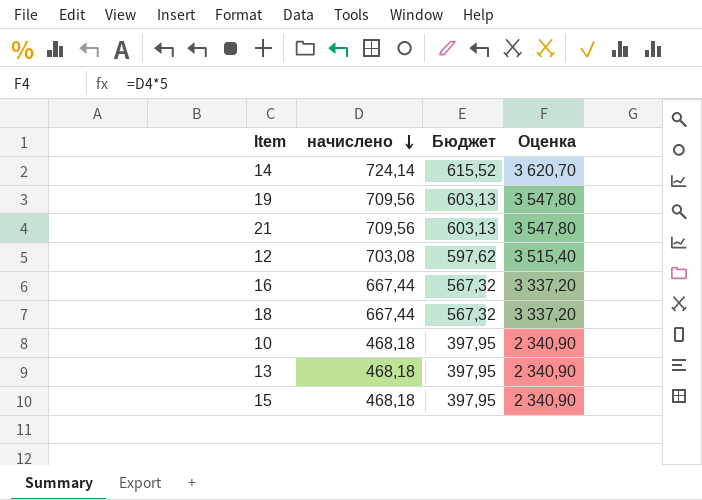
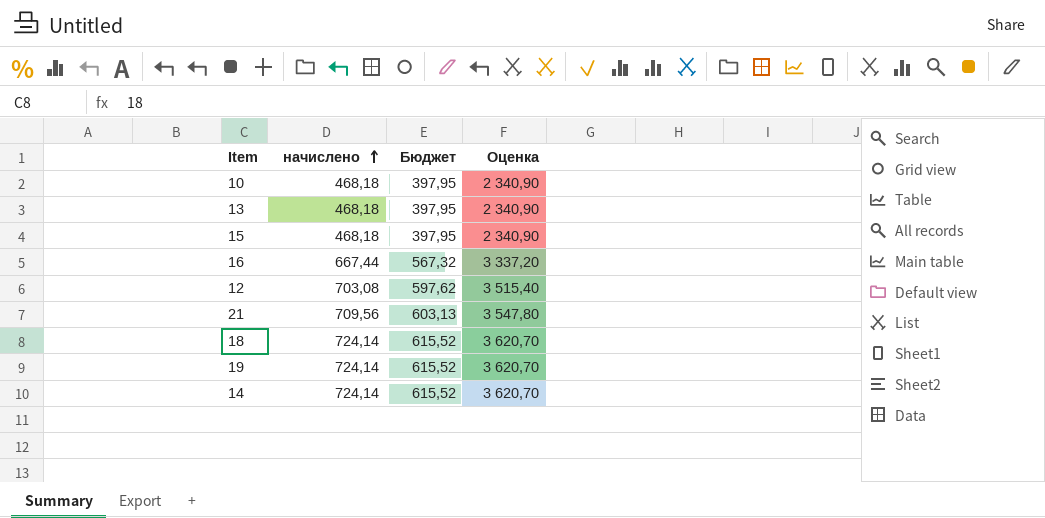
row order: начислено descending -> начислено ascending
18 | начислено: 667,44 -> 724,14
18 | Бюджет: 567,32 -> 615,52
18 | Оценка: 3 337,20 -> 3 620,70
19 | начислено: 709,56 -> 724,14
19 | Бюджет: 603,13 -> 615,52
19 | Оценка: 3 547,80 -> 3 620,70

